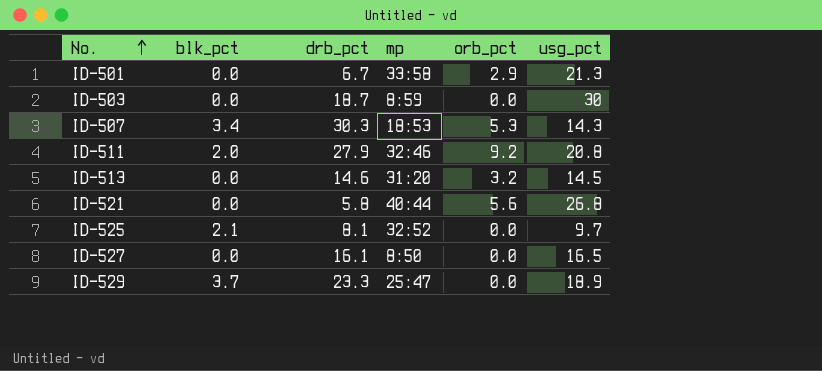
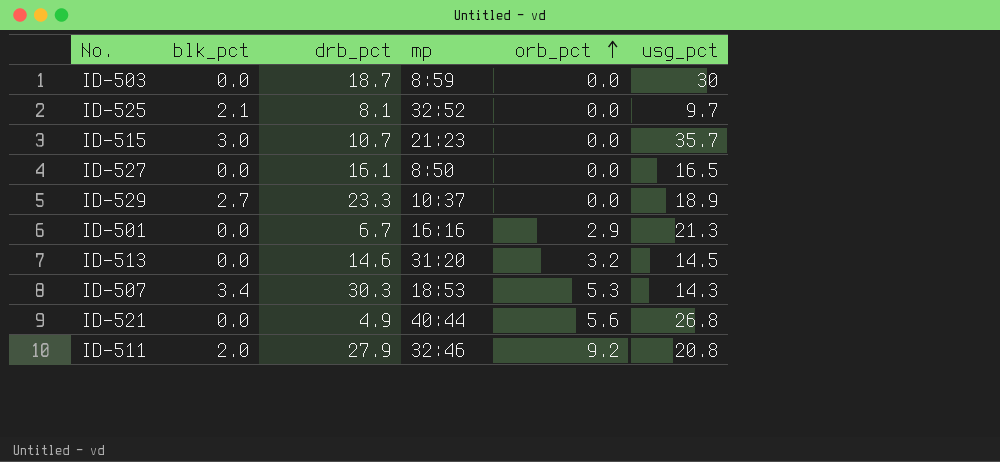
row order: No. ascending -> orb_pct ascending
row ID-515: none -> 3.0 | 10.7 | 21:23 | 0.0 | 35.7
ID-529 | blk_pct: 3.7 -> 2.7
ID-529 | mp: 25:47 -> 10:37
ID-501 | mp: 33:58 -> 16:16
ID-521 | drb_pct: 5.8 -> 4.9

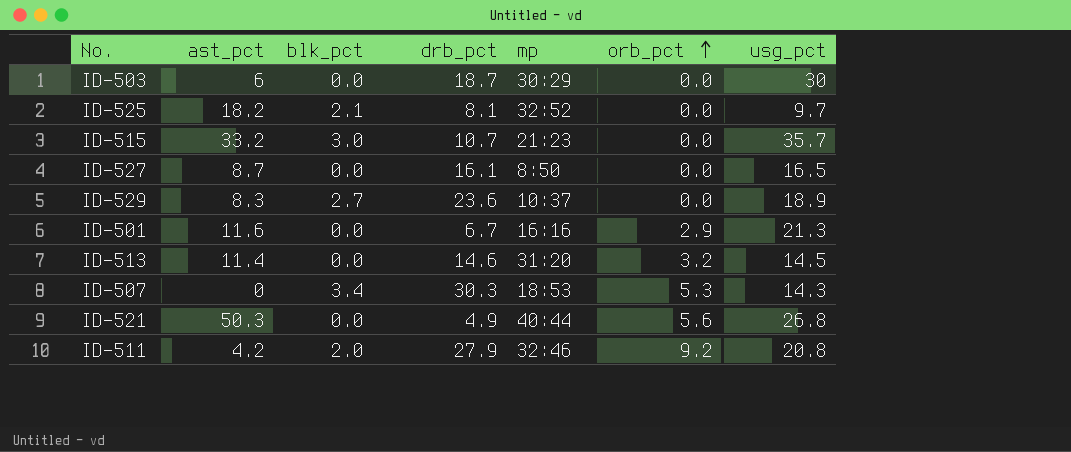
column ast_pct | position: none -> 2
ID-503 | mp: 8:59 -> 30:29
ID-529 | drb_pct: 23.3 -> 23.6

